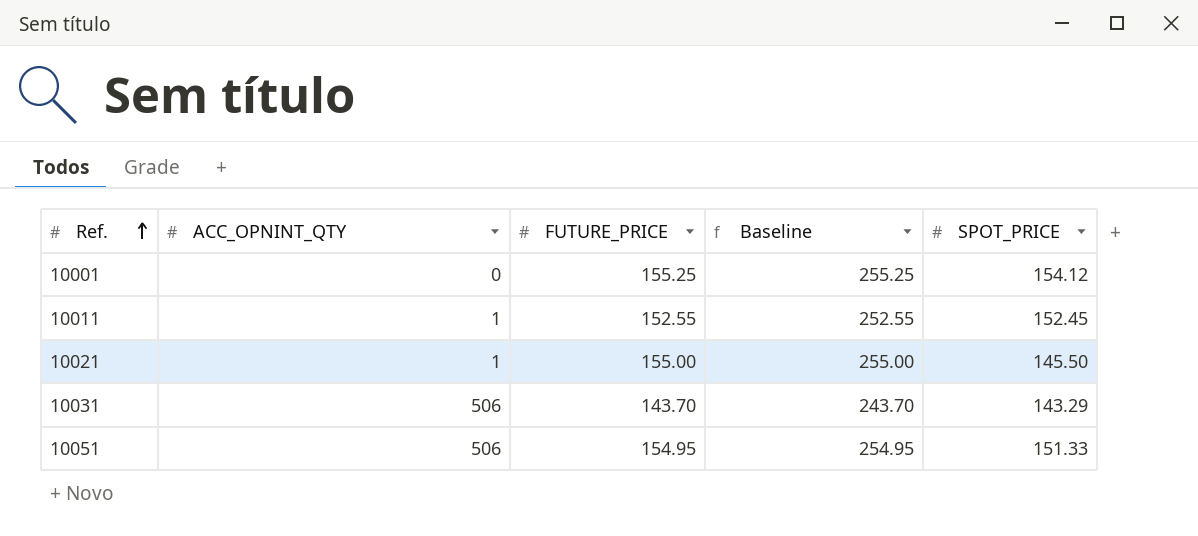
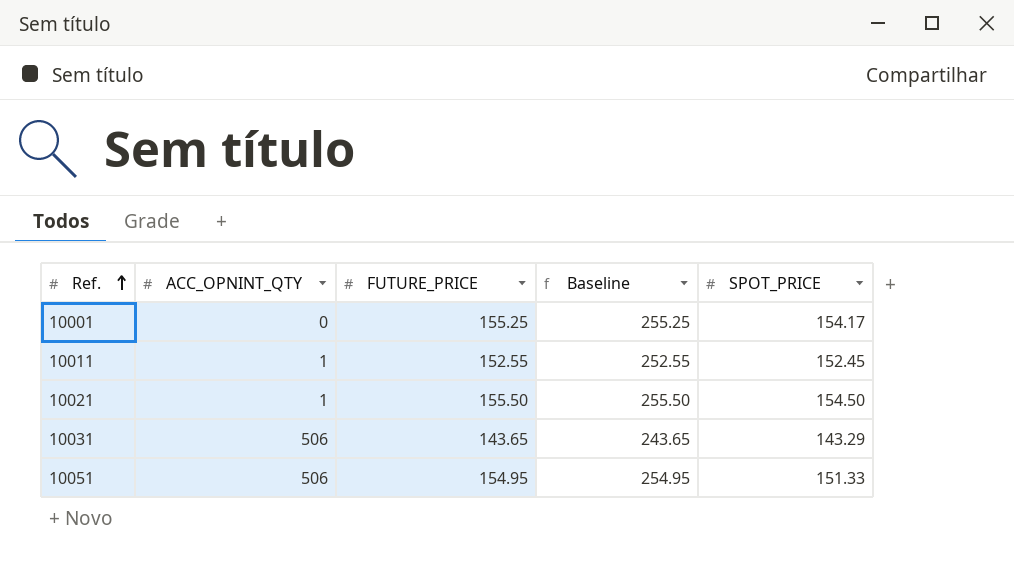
10001 | SPOT_PRICE: 154.12 -> 154.17
10021 | FUTURE_PRICE: 155.00 -> 155.50
10021 | Baseline: 255.00 -> 255.50
10021 | SPOT_PRICE: 145.50 -> 154.50
10031 | FUTURE_PRICE: 143.70 -> 143.65
10031 | Baseline: 243.70 -> 243.65

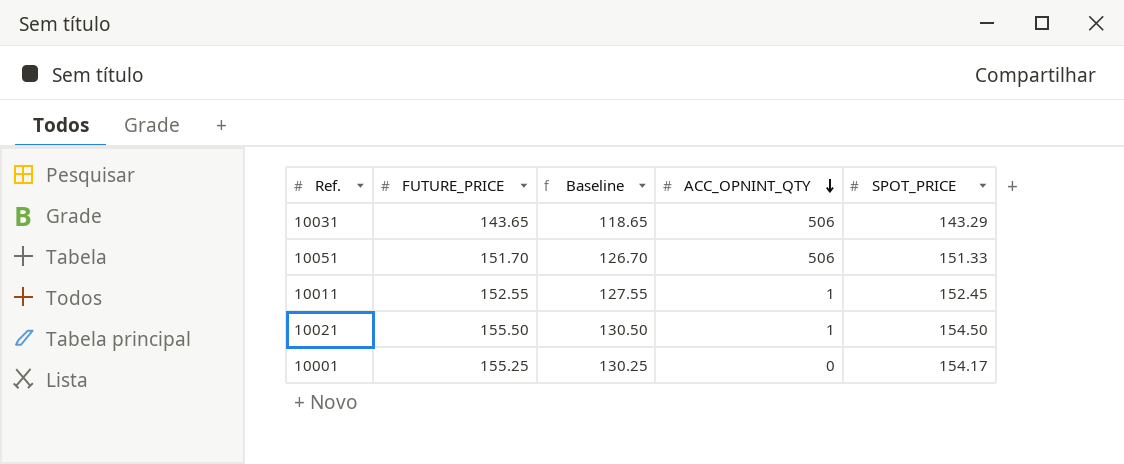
row order: Ref. ascending -> ACC_OPNINT_QTY descending
column Baseline | formula: [FUTURE_PRICE] + 100 -> [FUTURE_PRICE] - 25
column ACC_OPNINT_QTY | position: 2 -> 4
10051 | FUTURE_PRICE: 154.95 -> 151.70

